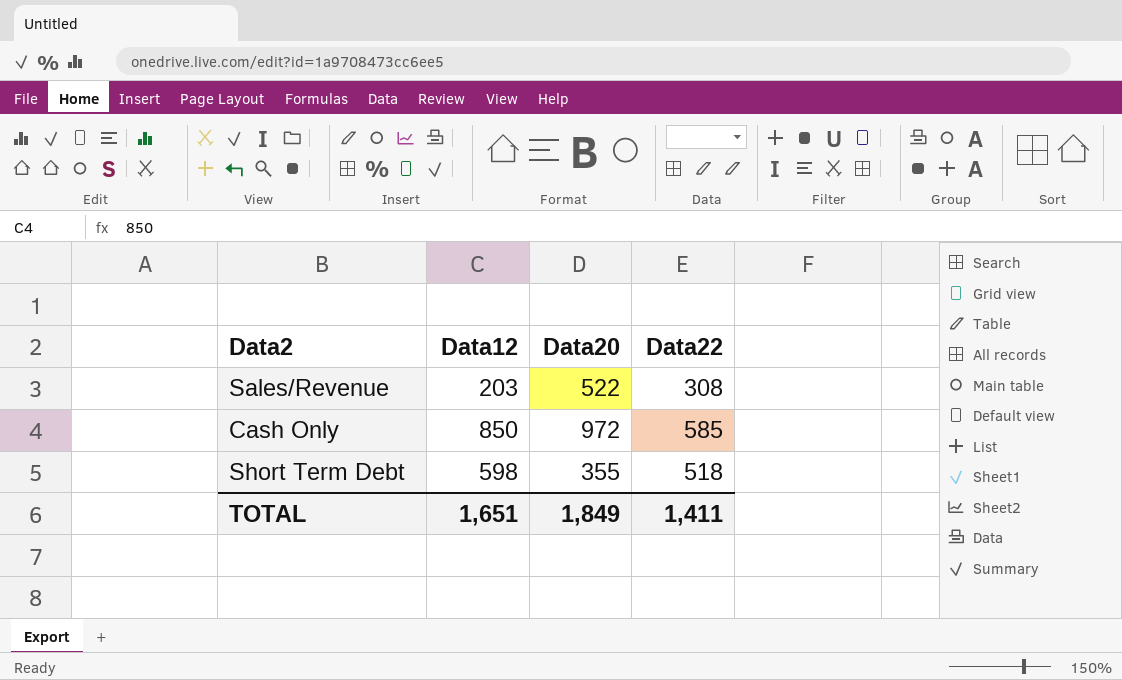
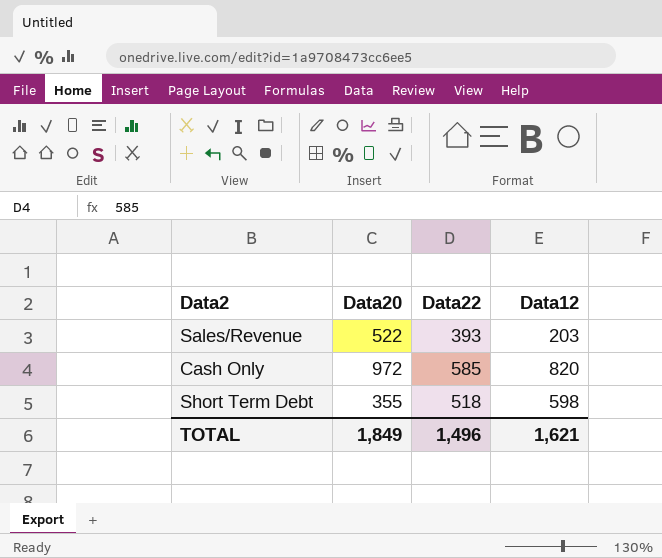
column Data12 | position: 2 -> 4
Sales/Revenue | Data22: 308 -> 393
Cash Only | Data12: 850 -> 820
TOTAL | Data22: 1,411 -> 1,496
TOTAL | Data12: 1,651 -> 1,621

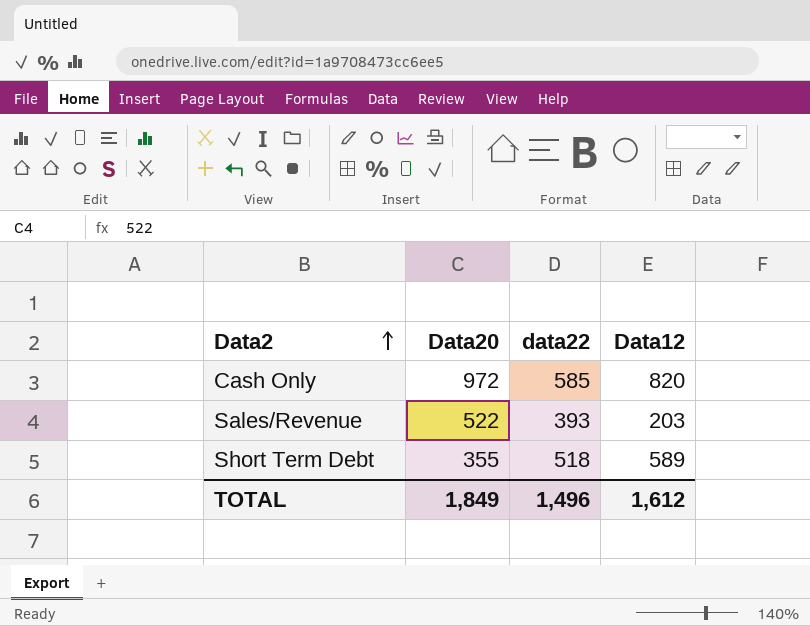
row order: none -> Data2 ascending
column name: Data22 -> data22
Short Term Debt | Data12: 598 -> 589
TOTAL | Data12: 1,621 -> 1,612

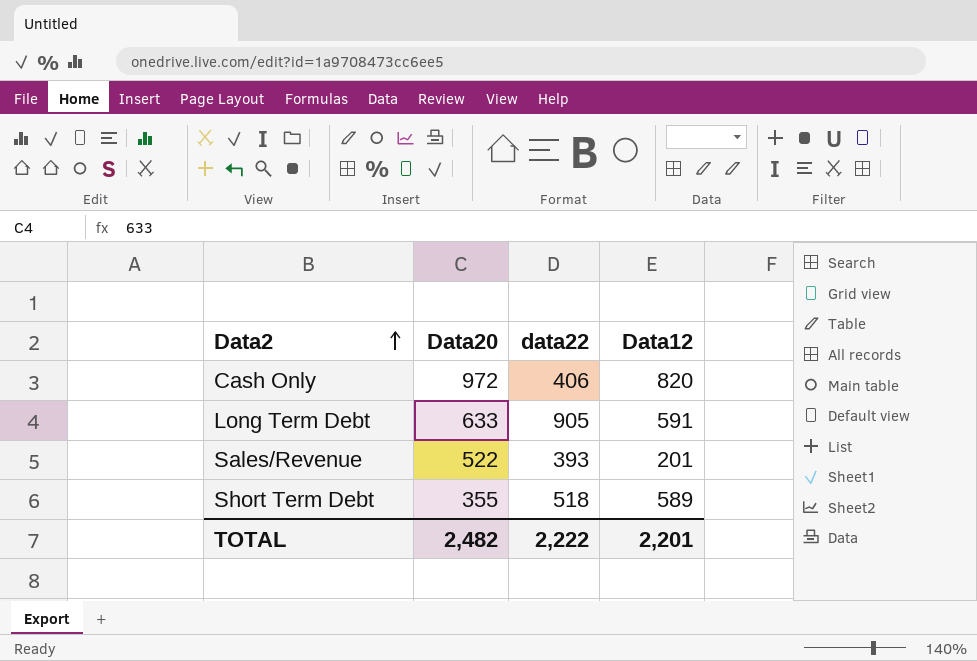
Cash Only | data22: 585 -> 406
row Long Term Debt: none -> 633 | 905 | 591
Sales/Revenue | Data12: 203 -> 201
TOTAL | Data20: 1,849 -> 2,482
TOTAL | data22: 1,496 -> 2,222
TOTAL | Data12: 1,612 -> 2,201

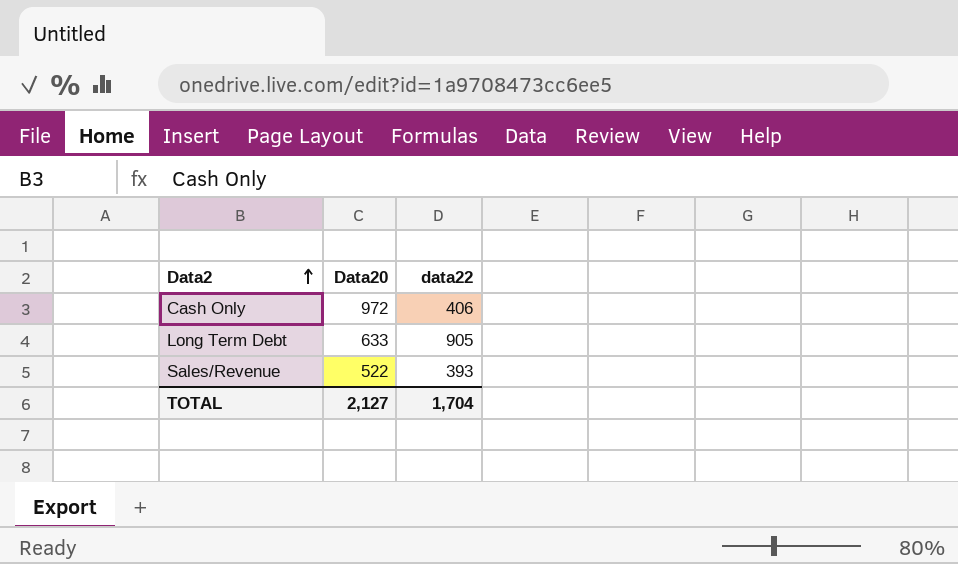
column Data12 | position: 4 -> none
row Short Term Debt: 355 | 518 | 589 -> none
TOTAL | Data20: 2,482 -> 2,127
TOTAL | data22: 2,222 -> 1,704

